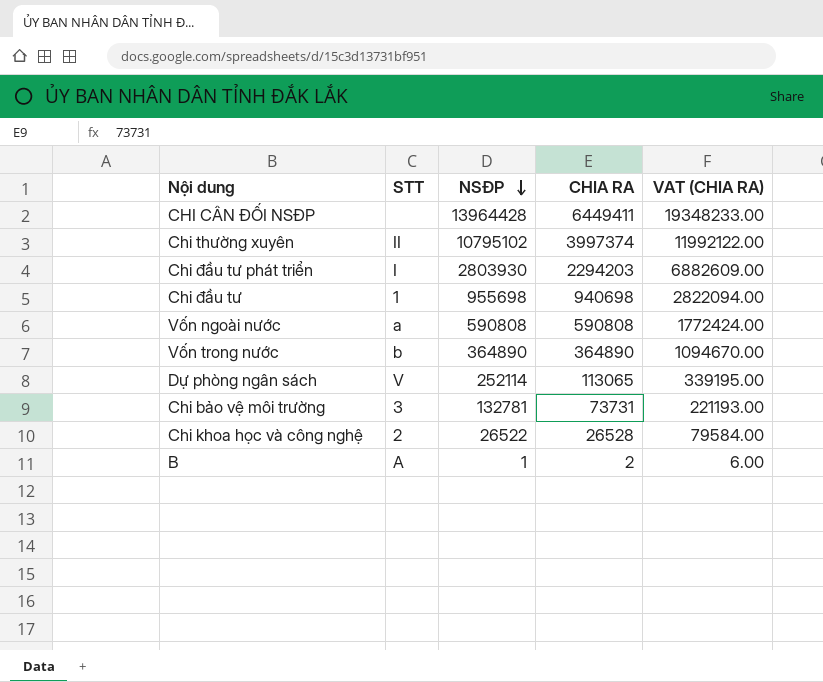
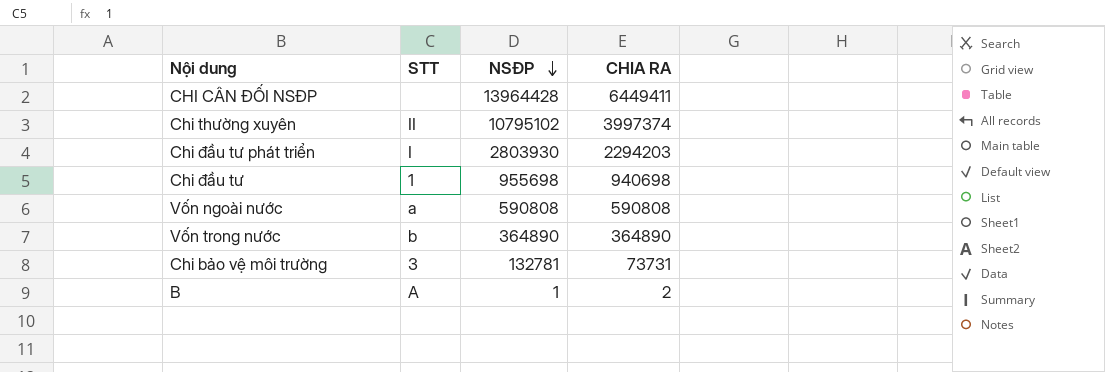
column VAT (CHIA RA) | formula: [CHIA RA] * 3 -> none
row Dự phòng ngân sách: V | 252114 | 113065 | 339195.00 -> none
row Chi khoa học và công nghệ: 2 | 26522 | 26528 | 79584.00 -> none

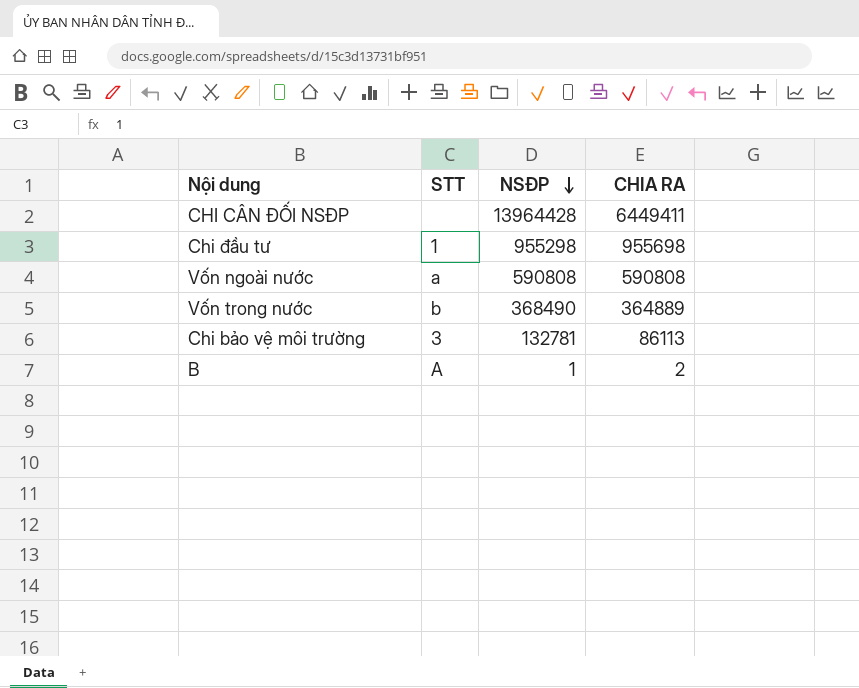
row Chi thường xuyên: II | 10795102 | 3997374 -> none
row Chi đầu tư phát triển: I | 2803930 | 2294203 -> none
Chi đầu tư | NSĐP: 955698 -> 955298
Chi đầu tư | CHIA RA: 940698 -> 955698
Vốn trong nước | NSĐP: 364890 -> 368490
Vốn trong nước | CHIA RA: 364890 -> 364889
Chi bảo vệ môi trường | CHIA RA: 73731 -> 86113

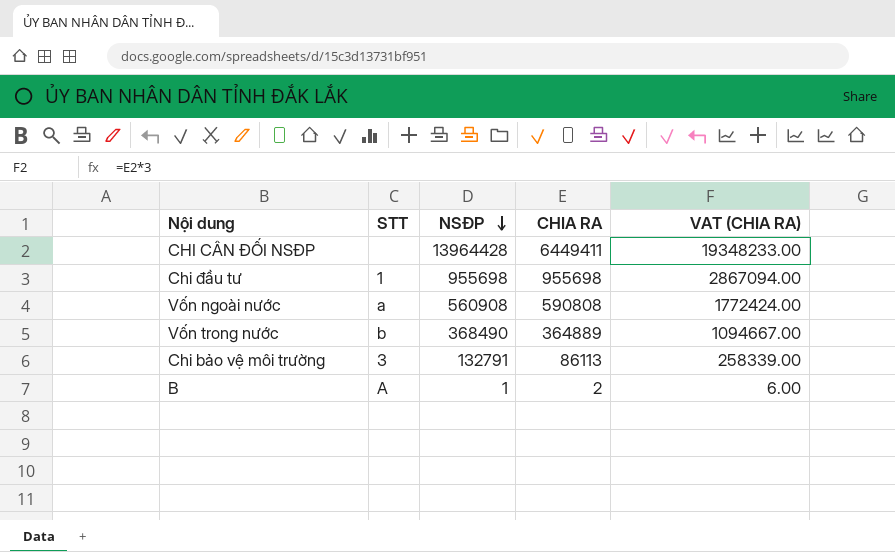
column VAT (CHIA RA) | formula: none -> [CHIA RA] * 3
Chi đầu tư | NSĐP: 955298 -> 955698
Vốn ngoài nước | NSĐP: 590808 -> 560908
Chi bảo vệ môi trường | NSĐP: 132781 -> 132791

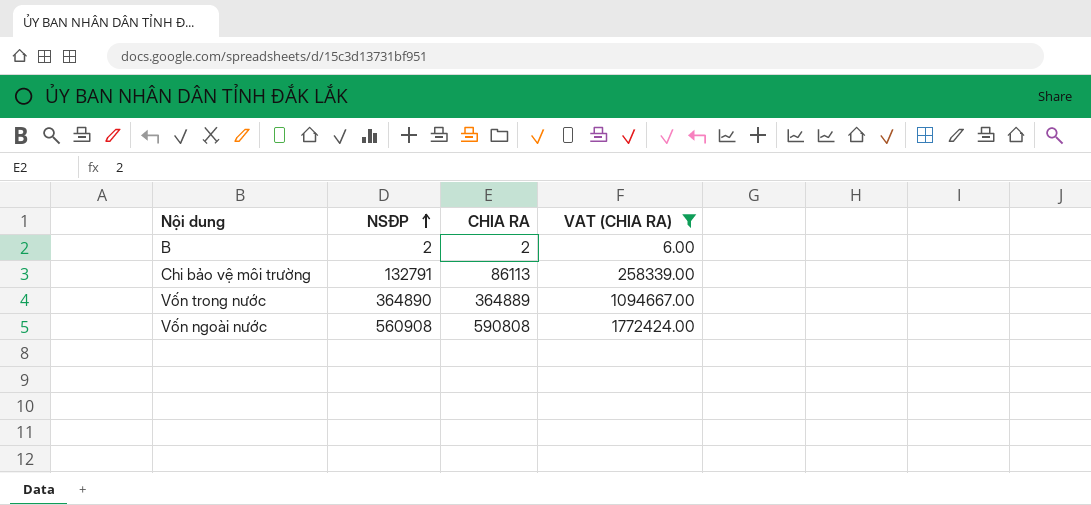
filter: none -> VAT (CHIA RA) <= 1772424.00
row order: NSĐP descending -> NSĐP ascending
column STT | position: 2 -> none
B | NSĐP: 1 -> 2
Vốn trong nước | NSĐP: 368490 -> 364890

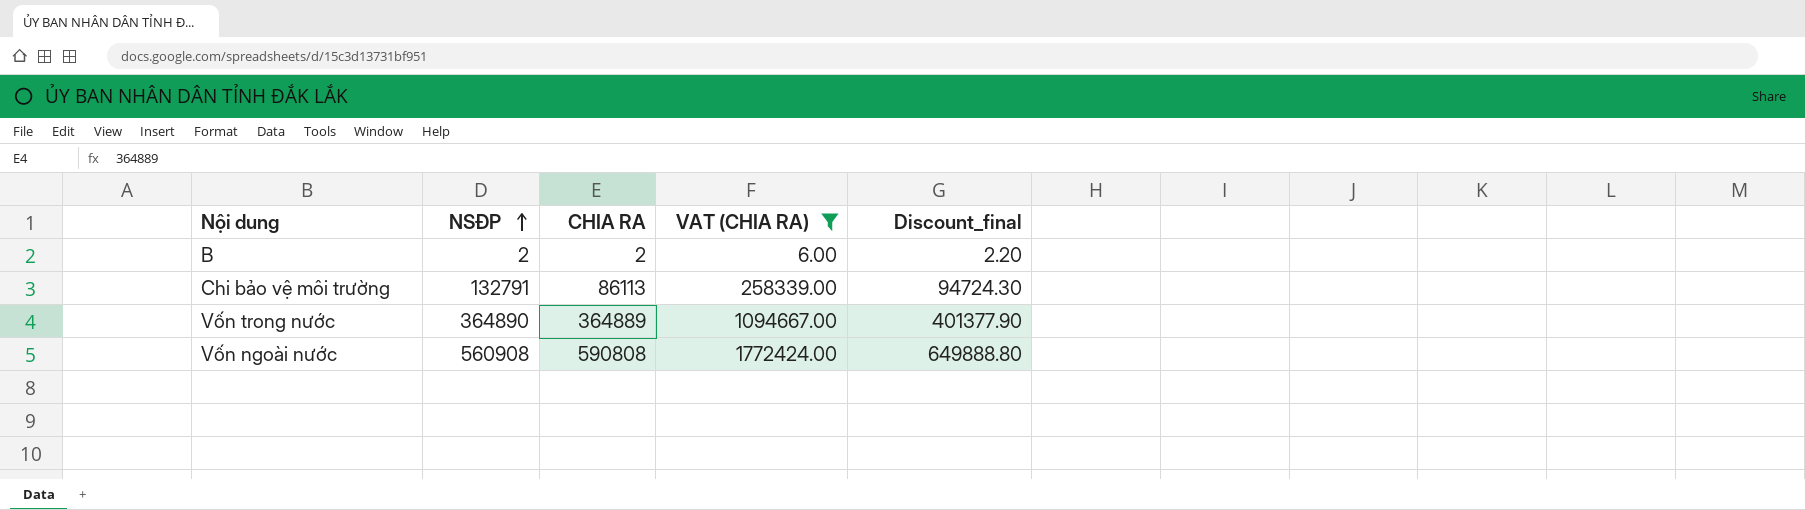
column Discount_final | formula: none -> [CHIA RA] * 1.1

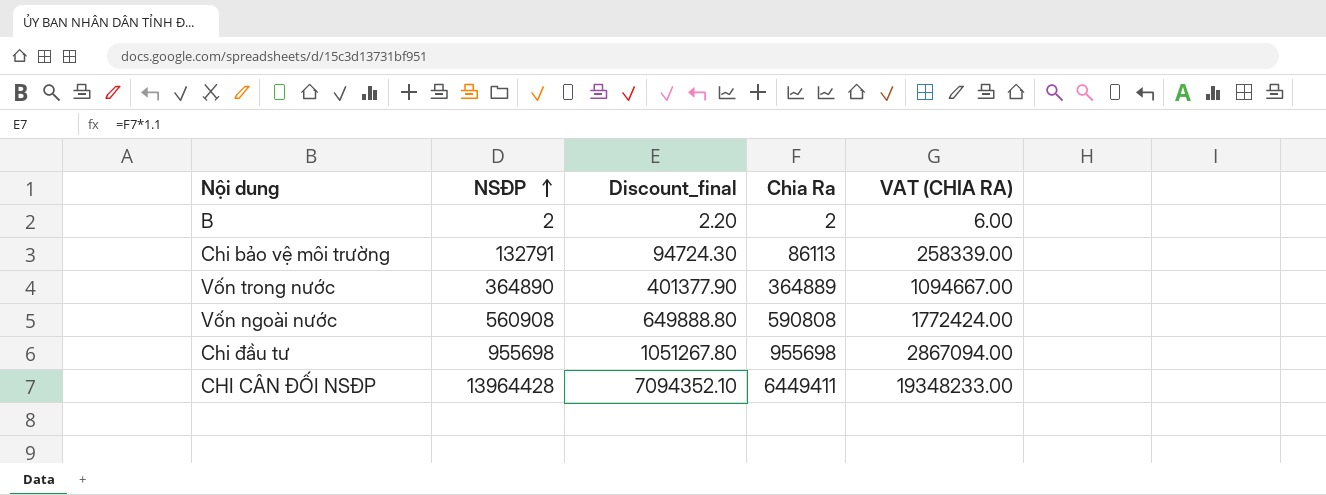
filter: VAT (CHIA RA) <= 1772424.00 -> none
column Discount_final | position: 5 -> 3
column name: CHIA RA -> Chia Ra

